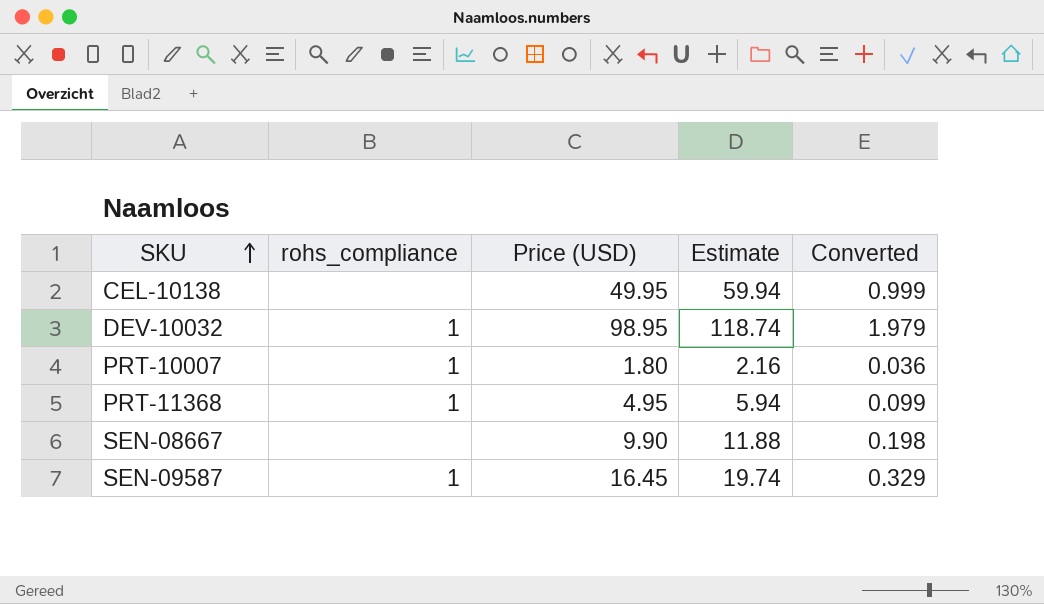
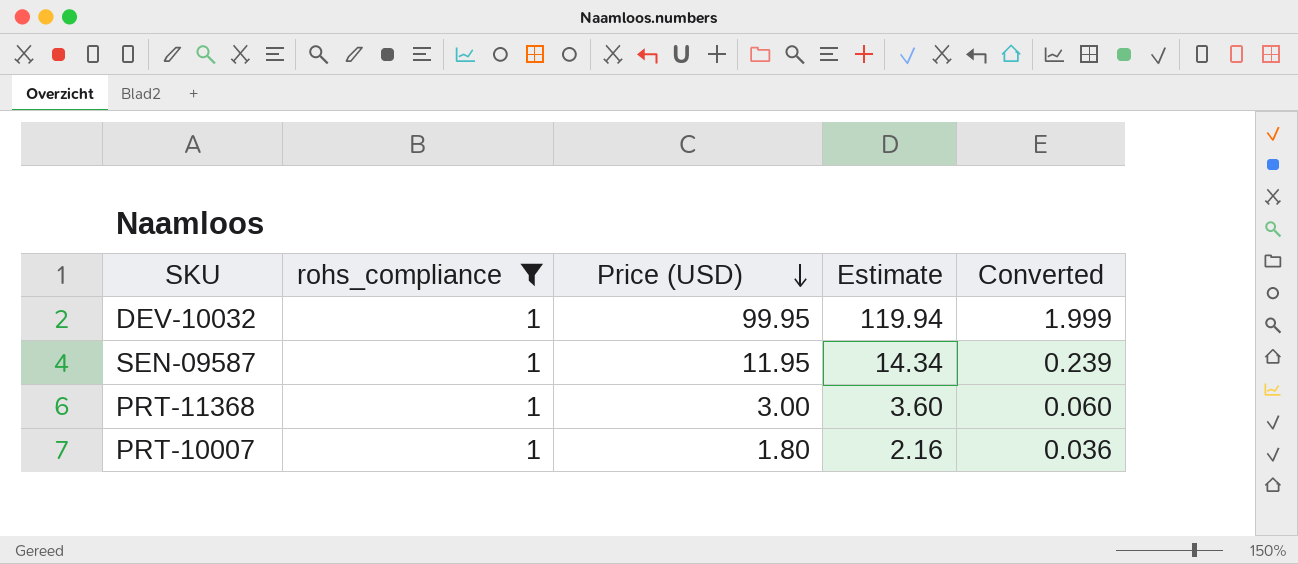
filter: none -> rohs_compliance = 1
row order: SKU ascending -> Price (USD) descending
DEV-10032 | Price (USD): 98.95 -> 99.95
DEV-10032 | Estimate: 118.74 -> 119.94
DEV-10032 | Converted: 1.979 -> 1.999
SEN-09587 | Price (USD): 16.45 -> 11.95
SEN-09587 | Estimate: 19.74 -> 14.34
SEN-09587 | Converted: 0.329 -> 0.239
PRT-11368 | Price (USD): 4.95 -> 3.00
PRT-11368 | Estimate: 5.94 -> 3.60
PRT-11368 | Converted: 0.099 -> 0.060

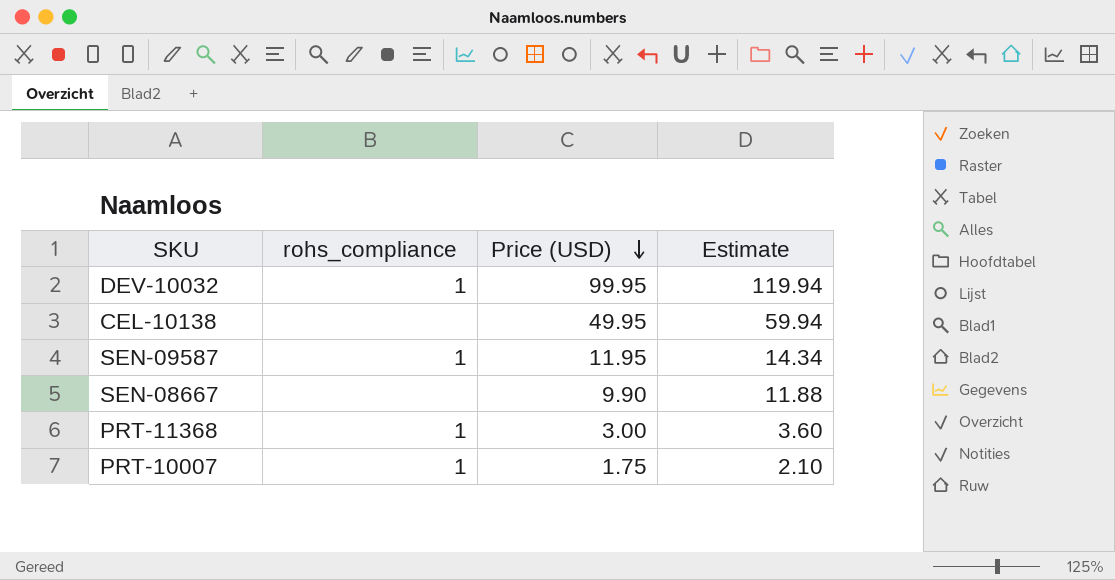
filter: rohs_compliance = 1 -> none
column Converted | formula: [Price (USD)] * 0.02 -> none
PRT-10007 | Price (USD): 1.80 -> 1.75
PRT-10007 | Estimate: 2.16 -> 2.10

